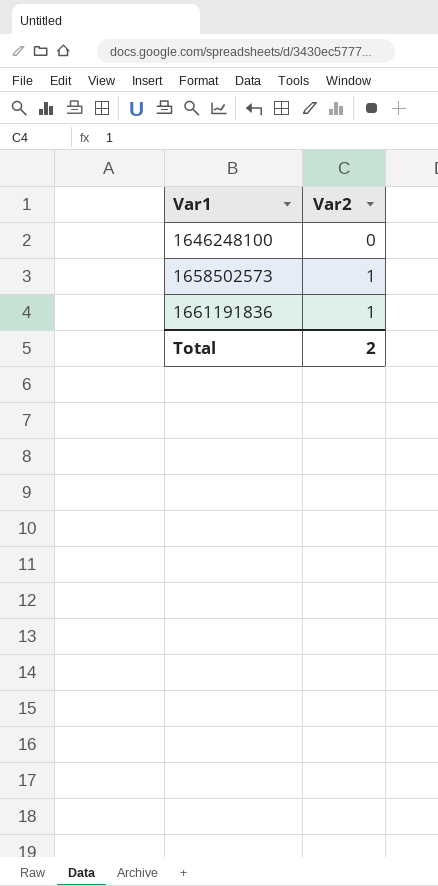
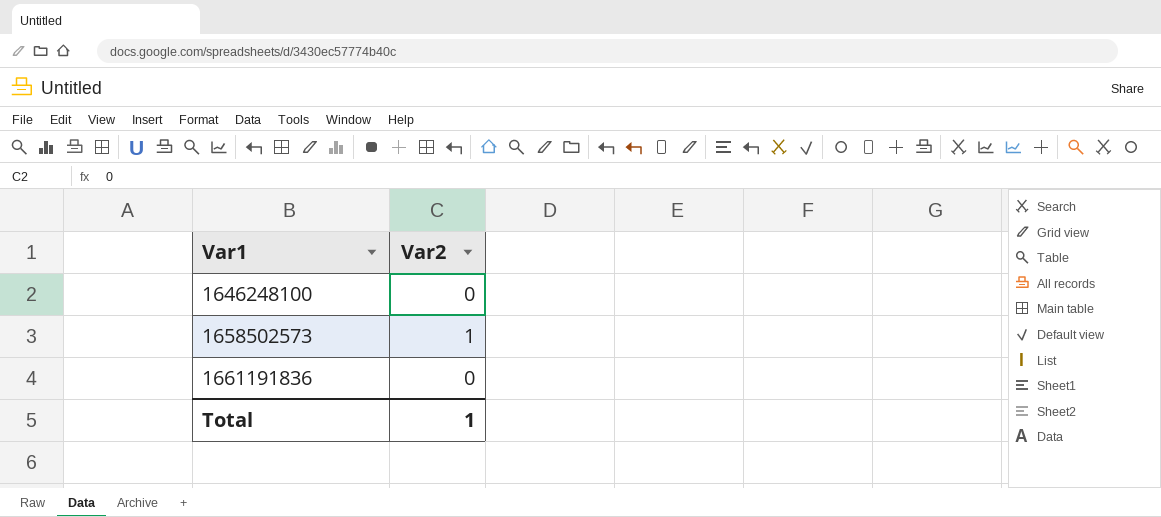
1661191836 | Var2: 1 -> 0
Total | Var2: 2 -> 1

